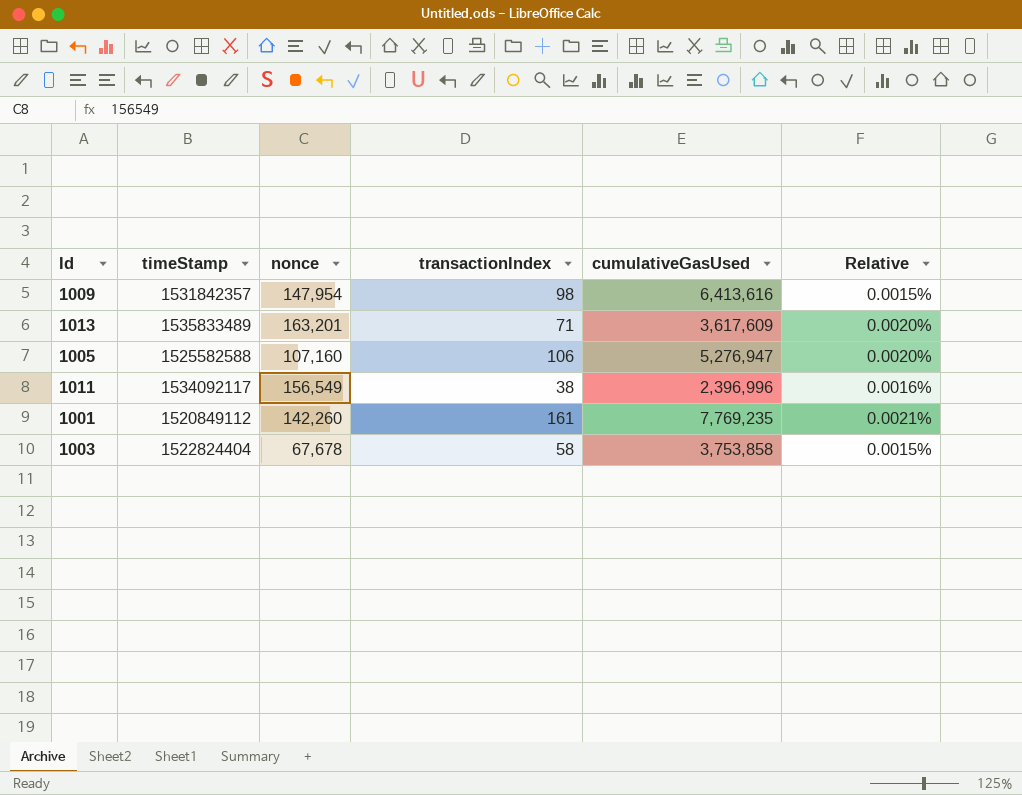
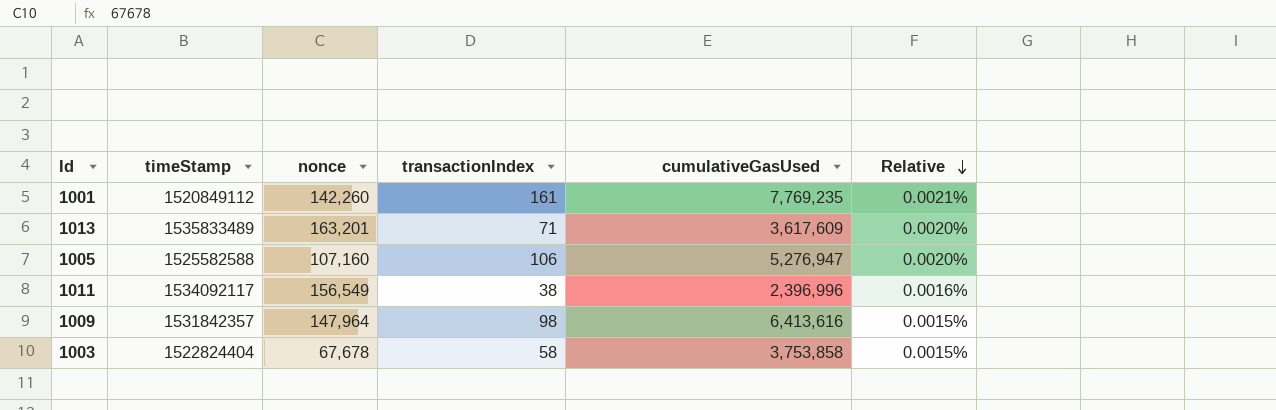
row order: none -> Relative descending
1009 | nonce: 147,954 -> 147,964

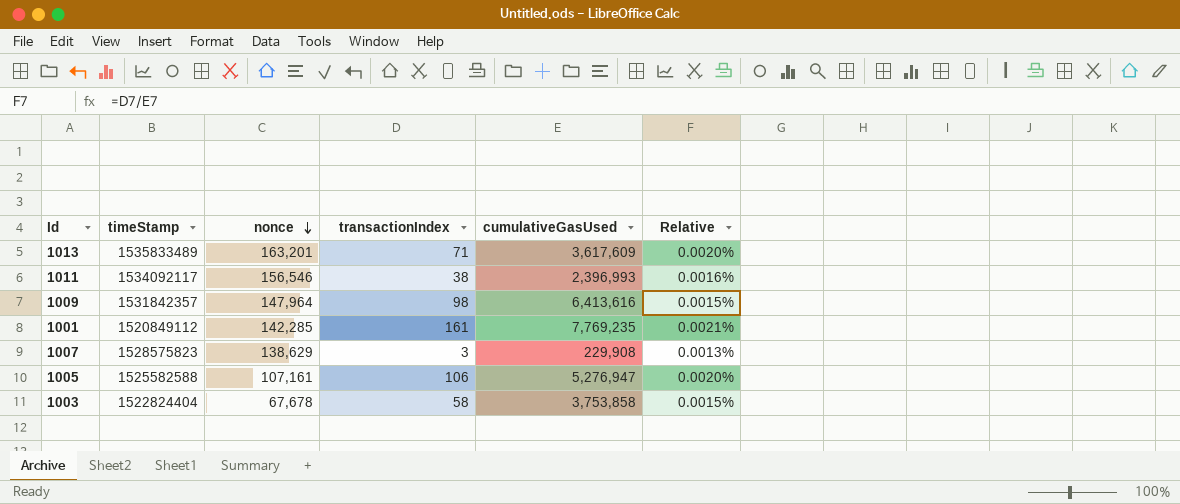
row order: Relative descending -> nonce descending
1011 | nonce: 156,549 -> 156,546
1011 | cumulativeGasUsed: 2,396,996 -> 2,396,993
1001 | nonce: 142,260 -> 142,285
row 1007: none -> 1528575823 | 138,629 | 3 | 229,908 | 0.0013%
1005 | nonce: 107,160 -> 107,161

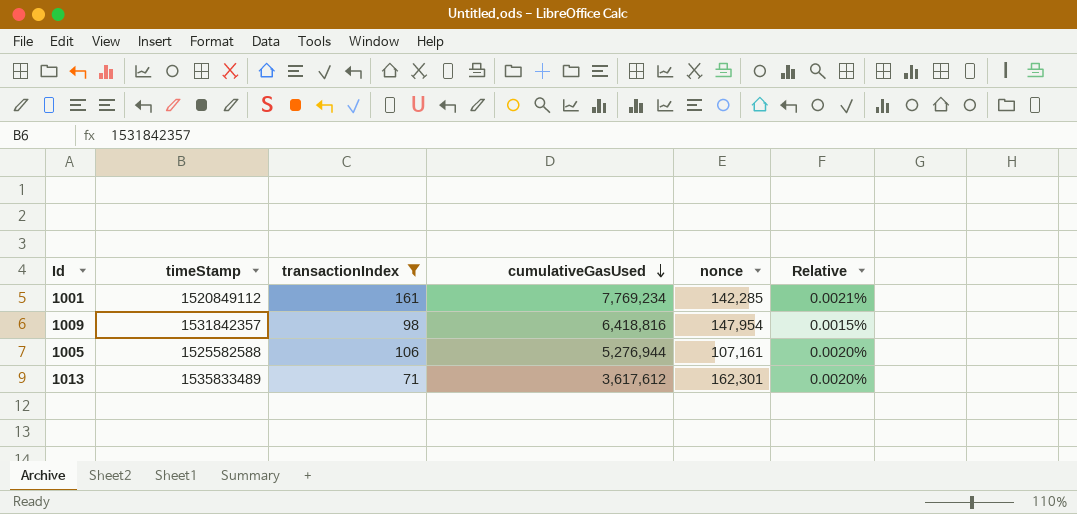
filter: none -> transactionIndex >= 71
row order: nonce descending -> cumulativeGasUsed descending
column nonce | position: 3 -> 5
1001 | cumulativeGasUsed: 7,769,235 -> 7,769,234
1009 | cumulativeGasUsed: 6,413,616 -> 6,418,816
1009 | nonce: 147,964 -> 147,954
1005 | cumulativeGasUsed: 5,276,947 -> 5,276,944
1013 | cumulativeGasUsed: 3,617,609 -> 3,617,612
1013 | nonce: 163,201 -> 162,301

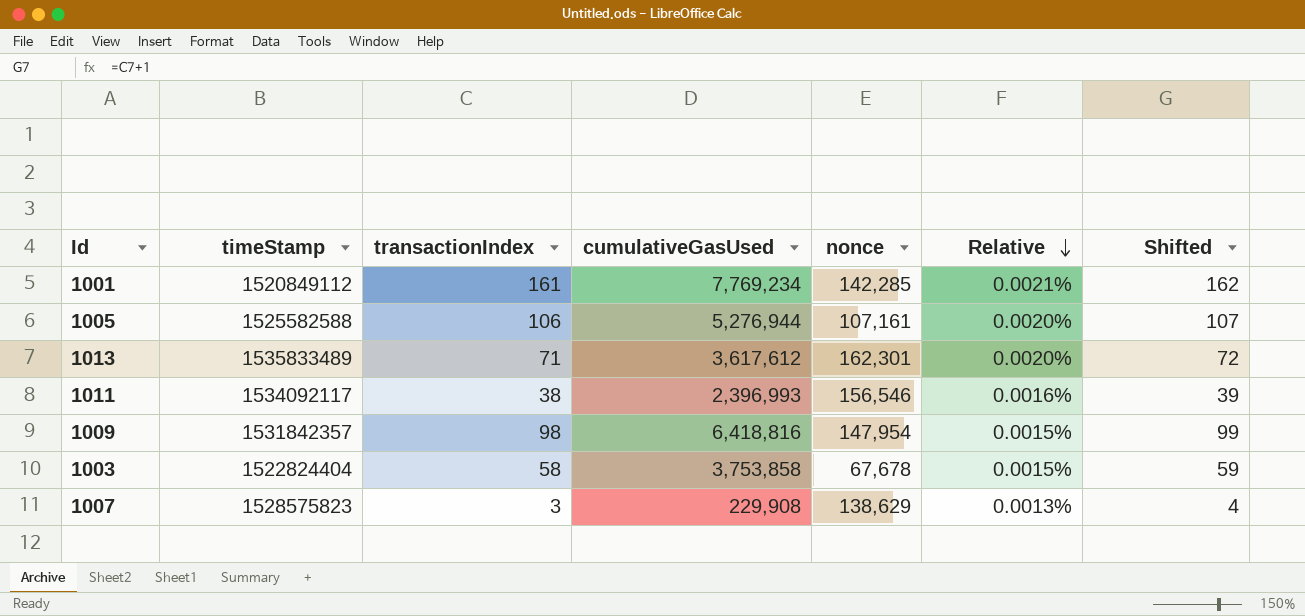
filter: transactionIndex >= 71 -> none
row order: cumulativeGasUsed descending -> Relative descending
column Shifted | formula: none -> [transactionIndex] + 1

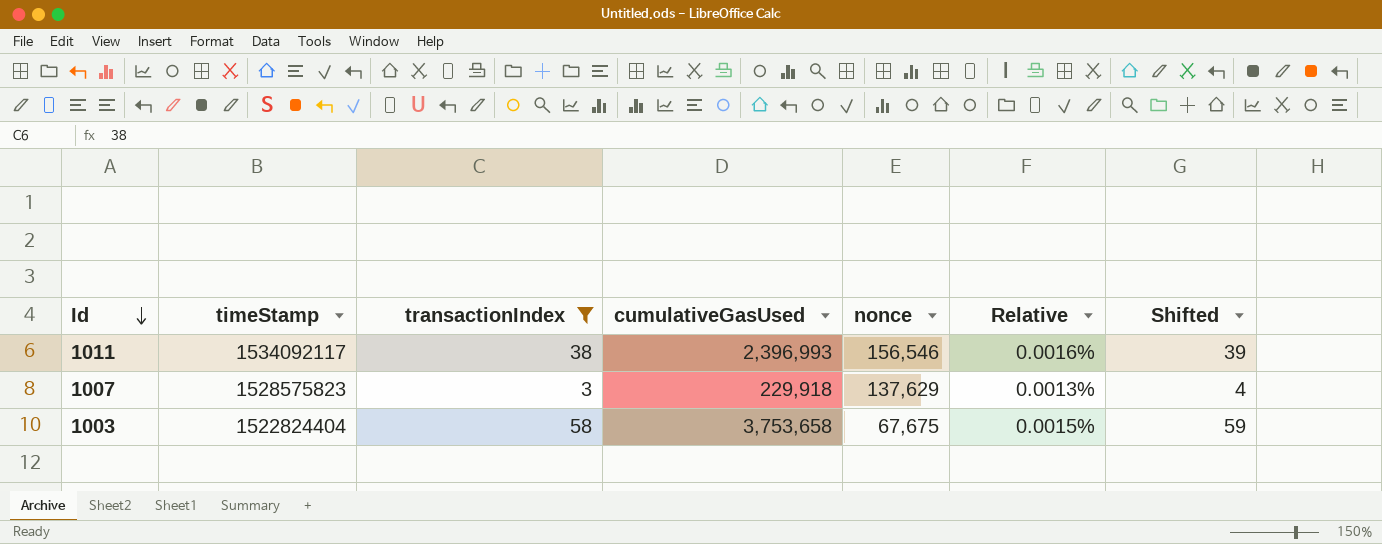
filter: none -> transactionIndex <= 58
row order: Relative descending -> Id descending
1007 | cumulativeGasUsed: 229,908 -> 229,918
1007 | nonce: 138,629 -> 137,629
1003 | cumulativeGasUsed: 3,753,858 -> 3,753,658
1003 | nonce: 67,678 -> 67,675

